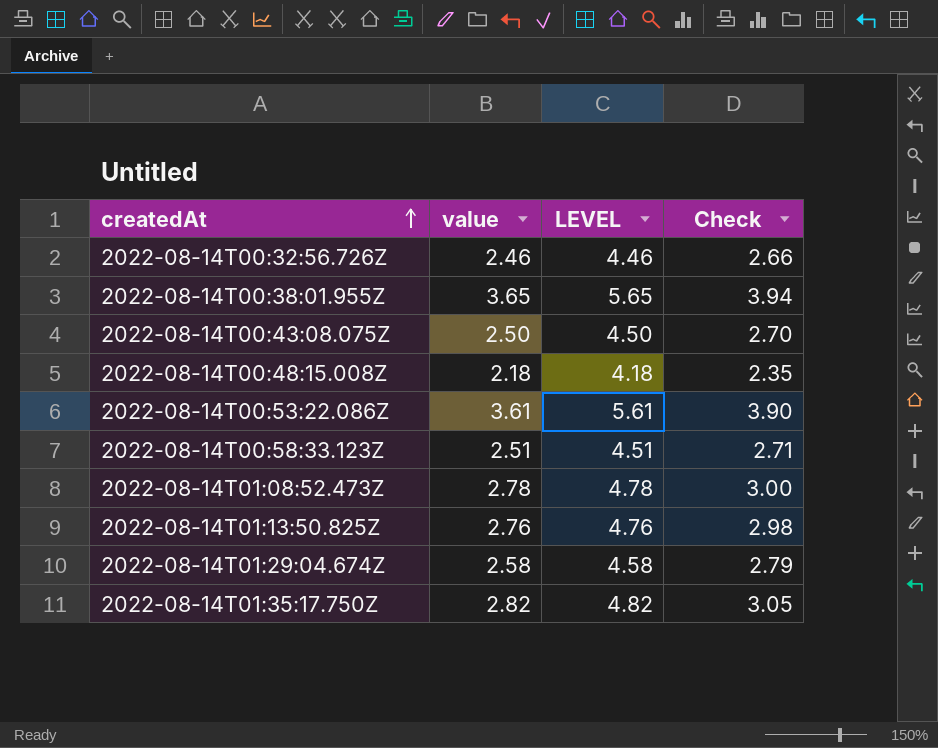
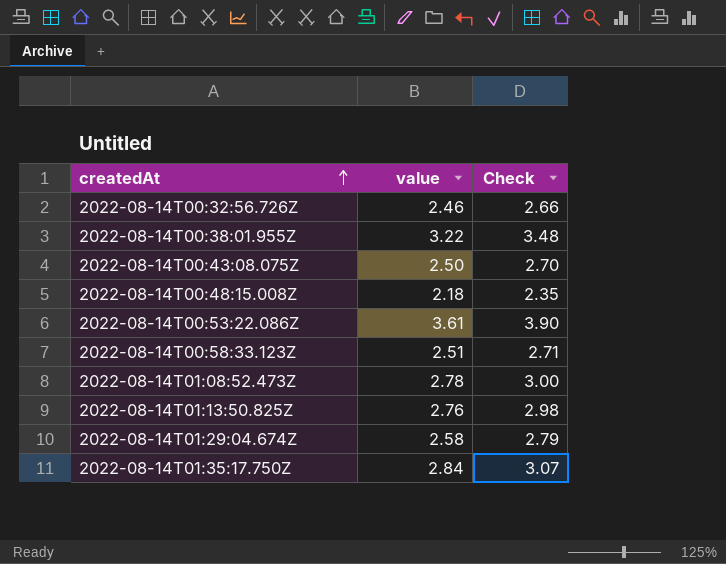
column LEVEL | formula: [value] + 2 -> none
2022-08-14T00:38:01.955Z | value: 3.65 -> 3.22
2022-08-14T00:38:01.955Z | Check: 3.94 -> 3.48
2022-08-14T01:35:17.750Z | value: 2.82 -> 2.84
2022-08-14T01:35:17.750Z | Check: 3.05 -> 3.07

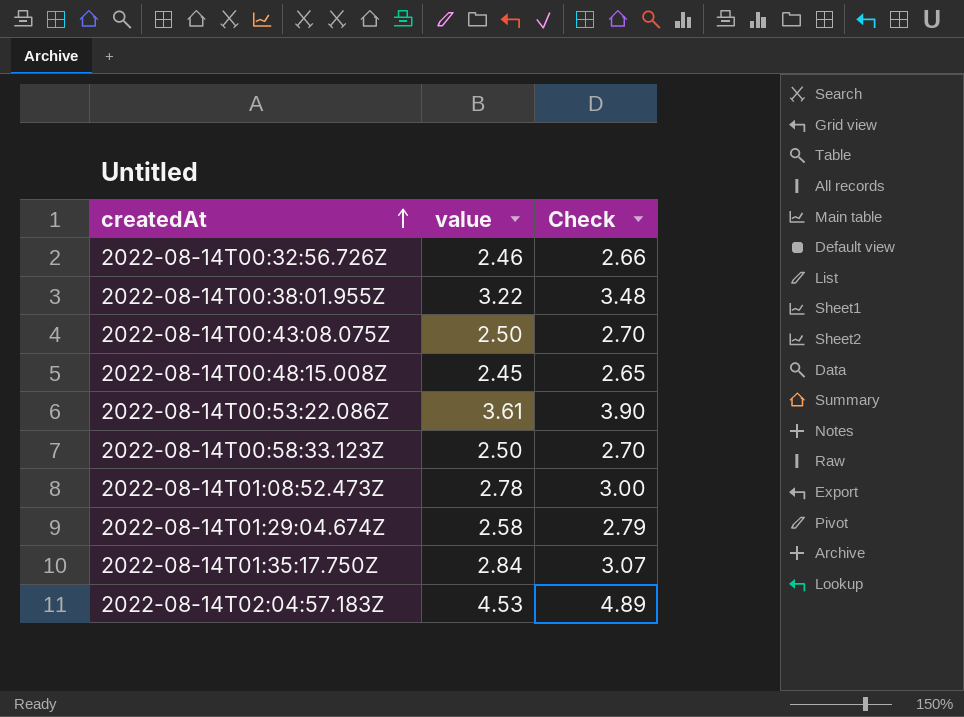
row 2022-08-14T01:13:50.825Z: 2.76 | 2.98 -> none
2022-08-14T00:48:15.008Z | value: 2.18 -> 2.45
2022-08-14T00:48:15.008Z | Check: 2.35 -> 2.65
2022-08-14T00:58:33.123Z | value: 2.51 -> 2.50
2022-08-14T00:58:33.123Z | Check: 2.71 -> 2.70
row 2022-08-14T02:04:57.183Z: none -> 4.53 | 4.89

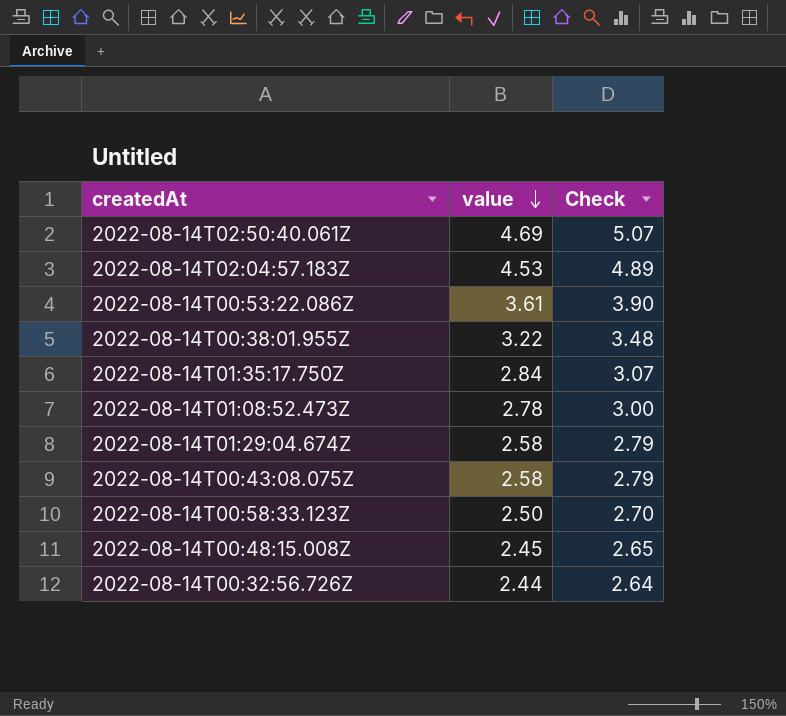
row order: createdAt ascending -> value descending
row 2022-08-14T02:50:40.061Z: none -> 4.69 | 5.07
2022-08-14T00:43:08.075Z | value: 2.50 -> 2.58
2022-08-14T00:43:08.075Z | Check: 2.70 -> 2.79
2022-08-14T00:32:56.726Z | value: 2.46 -> 2.44
2022-08-14T00:32:56.726Z | Check: 2.66 -> 2.64

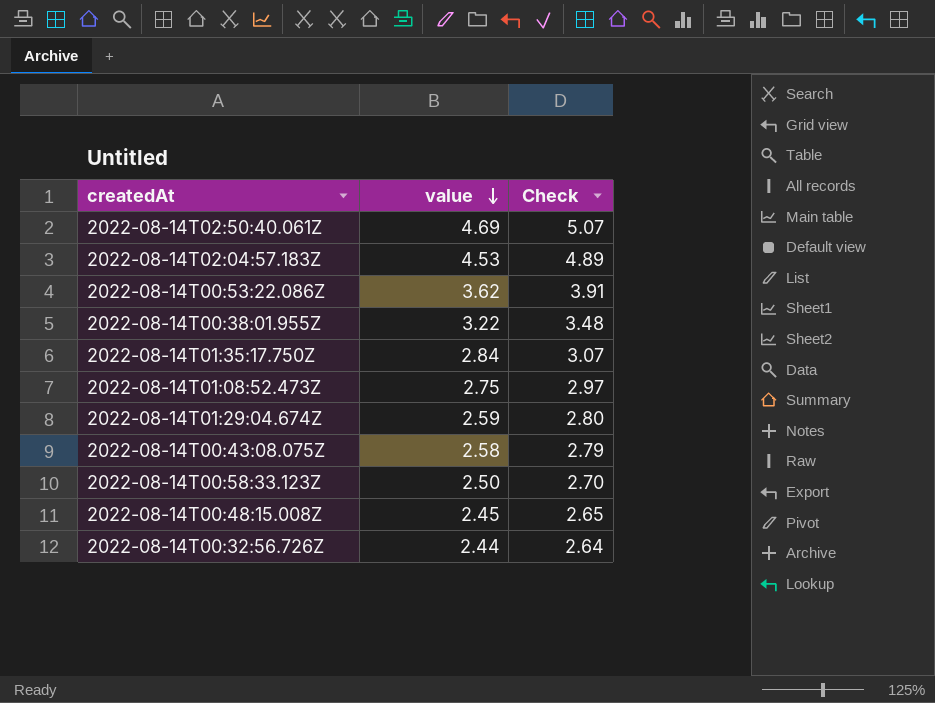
2022-08-14T00:53:22.086Z | value: 3.61 -> 3.62
2022-08-14T00:53:22.086Z | Check: 3.90 -> 3.91
2022-08-14T01:08:52.473Z | value: 2.78 -> 2.75
2022-08-14T01:08:52.473Z | Check: 3.00 -> 2.97
2022-08-14T01:29:04.674Z | value: 2.58 -> 2.59
2022-08-14T01:29:04.674Z | Check: 2.79 -> 2.80

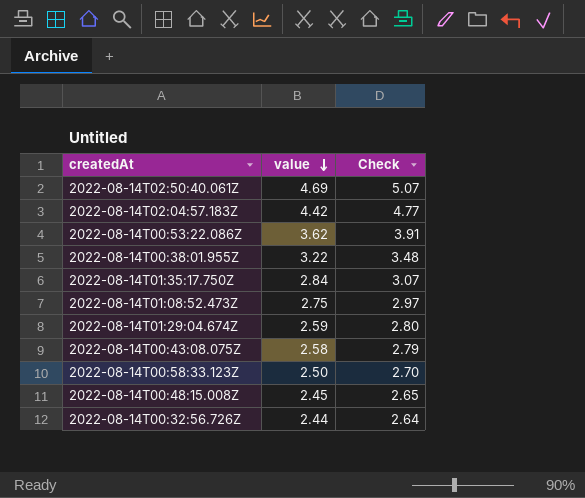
2022-08-14T02:04:57.183Z | value: 4.53 -> 4.42
2022-08-14T02:04:57.183Z | Check: 4.89 -> 4.77

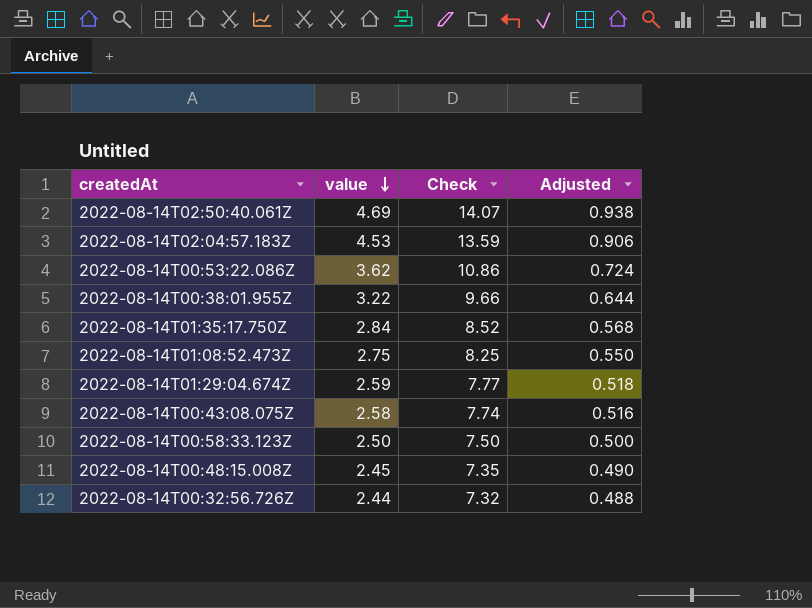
column Check | formula: [value] * 1.08 -> [value] * 3
column Adjusted | formula: none -> [value] * 0.2
2022-08-14T02:04:57.183Z | value: 4.42 -> 4.53

